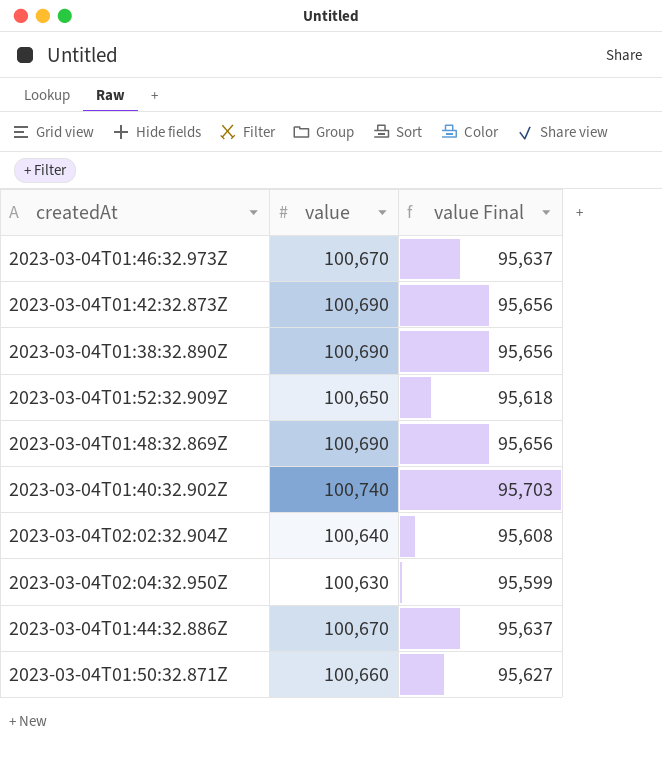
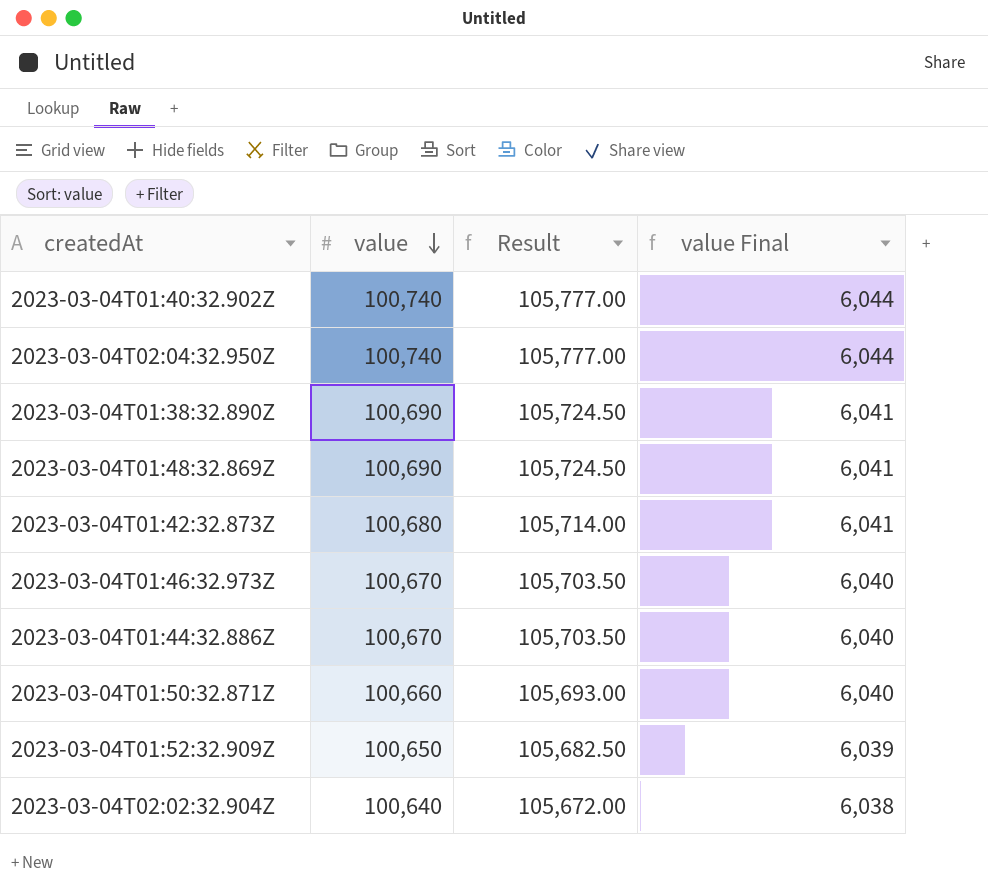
row order: none -> value descending
column Result | formula: none -> [value] * 1.05
column value Final | formula: [value] * 0.95 -> [value] * 0.06
2023-03-04T02:04:32.950Z | value: 100,630 -> 100,740
2023-03-04T01:42:32.873Z | value: 100,690 -> 100,680

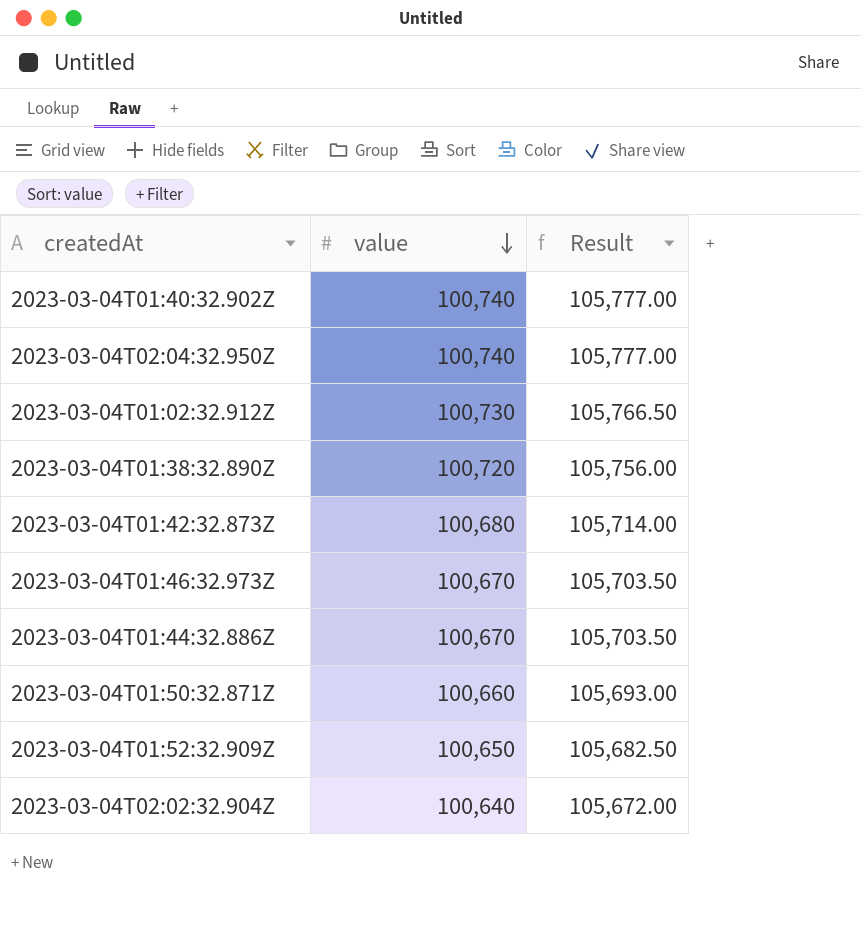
column value Final | formula: [value] * 0.06 -> none
row 2023-03-04T01:48:32.869Z: 100,690 | 105,724.50 | 6,041 -> none
row 2023-03-04T01:02:32.912Z: none -> 100,730 | 105,766.50
2023-03-04T01:38:32.890Z | value: 100,690 -> 100,720
2023-03-04T01:38:32.890Z | Result: 105,724.50 -> 105,756.00

